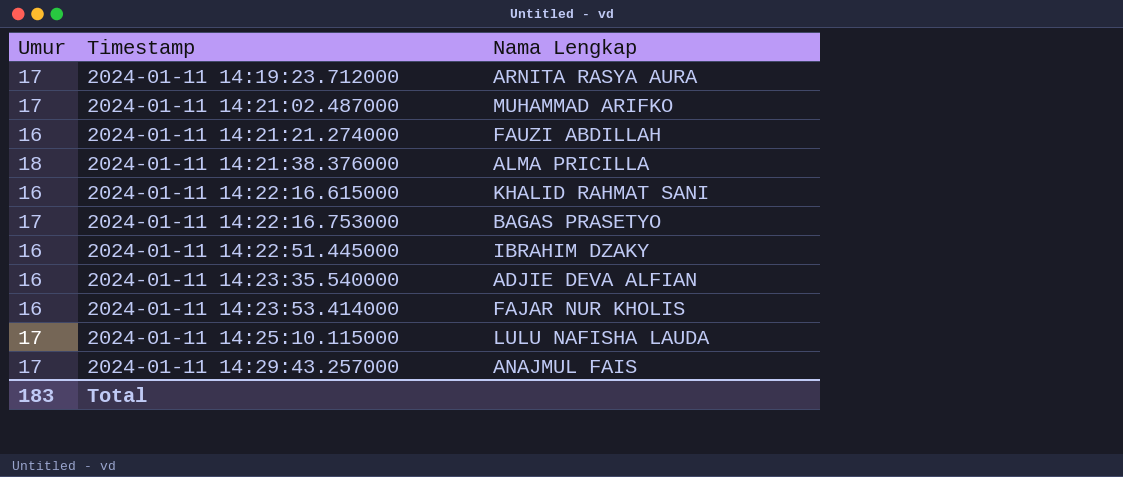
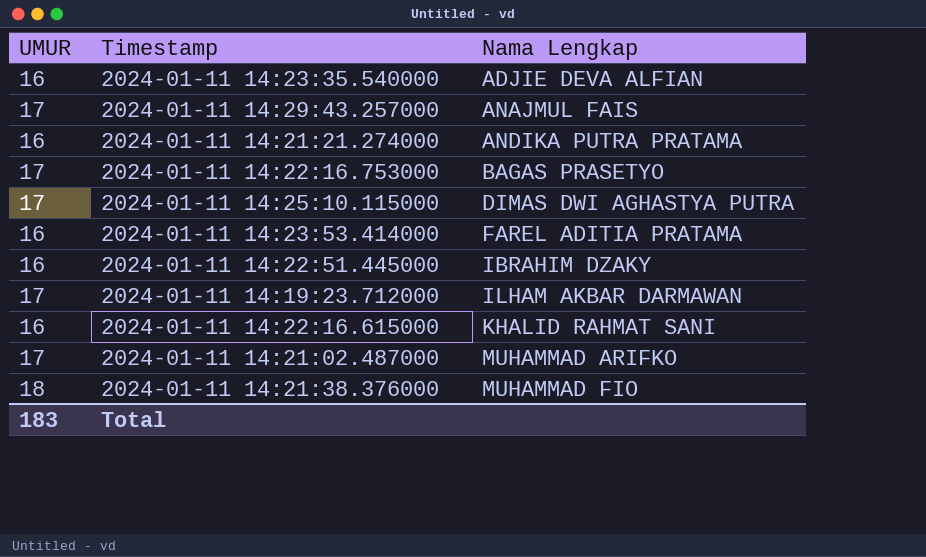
row order: Timestamp ascending -> Nama Lengkap ascending
column name: Umur -> UMUR
2024-01-11 14:21:21.274000 | Nama Lengkap: FAUZI ABDILLAH -> ANDIKA PUTRA PRATAMA
2024-01-11 14:25:10.115000 | Nama Lengkap: LULU NAFISHA LAUDA -> DIMAS DWI AGHASTYA PUTRA
2024-01-11 14:23:53.414000 | Nama Lengkap: FAJAR NUR KHOLIS -> FAREL ADITIA PRATAMA
2024-01-11 14:19:23.712000 | Nama Lengkap: ARNITA RASYA AURA -> ILHAM AKBAR DARMAWAN
2024-01-11 14:21:38.376000 | Nama Lengkap: ALMA PRICILLA -> MUHAMMAD FIO

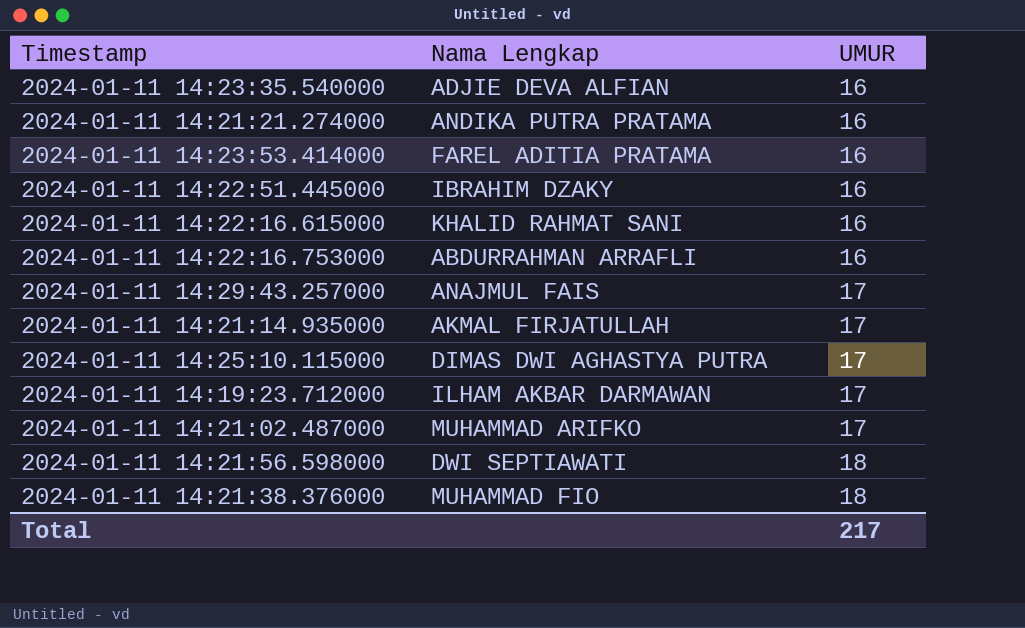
row order: Nama Lengkap ascending -> UMUR ascending
column UMUR | position: 1 -> 3
2024-01-11 14:22:16.753000 | Nama Lengkap: BAGAS PRASETYO -> ABDURRAHMAN ARRAFLI
2024-01-11 14:22:16.753000 | UMUR: 17 -> 16
row 2024-01-11 14:21:14.935000: none -> AKMAL FIRJATULLAH | 17
row 2024-01-11 14:21:56.598000: none -> DWI SEPTIAWATI | 18
Total | UMUR: 183 -> 217

